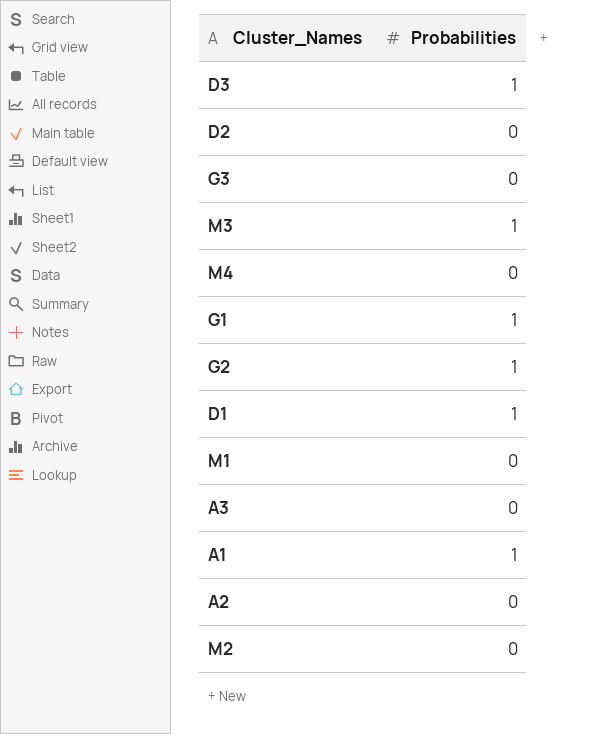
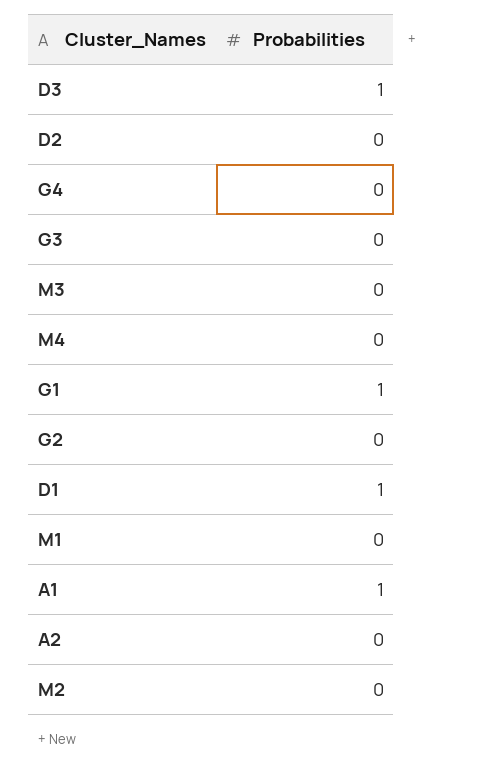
row A3: 0 -> none
row G4: none -> 0
M3 | Probabilities: 1 -> 0
G2 | Probabilities: 1 -> 0

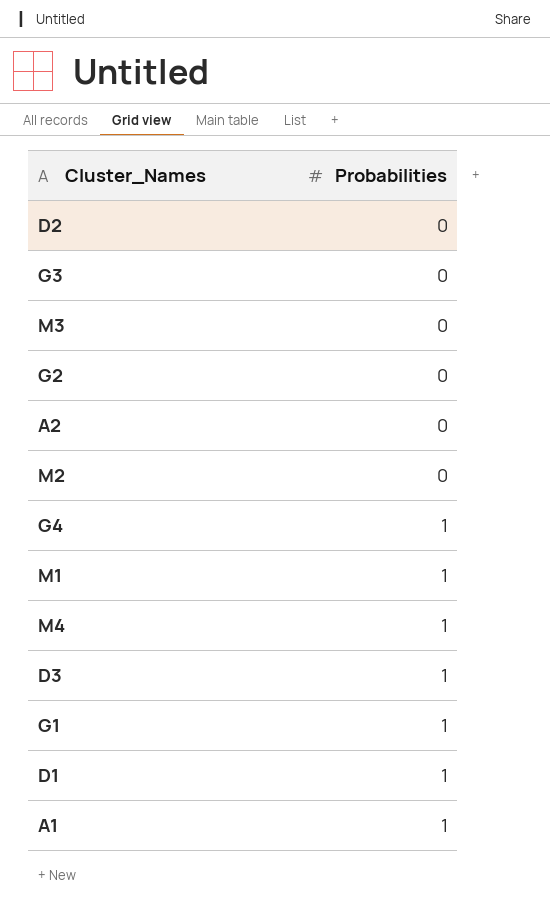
row order: none -> Probabilities ascending
G4 | Probabilities: 0 -> 1
M1 | Probabilities: 0 -> 1
M4 | Probabilities: 0 -> 1

